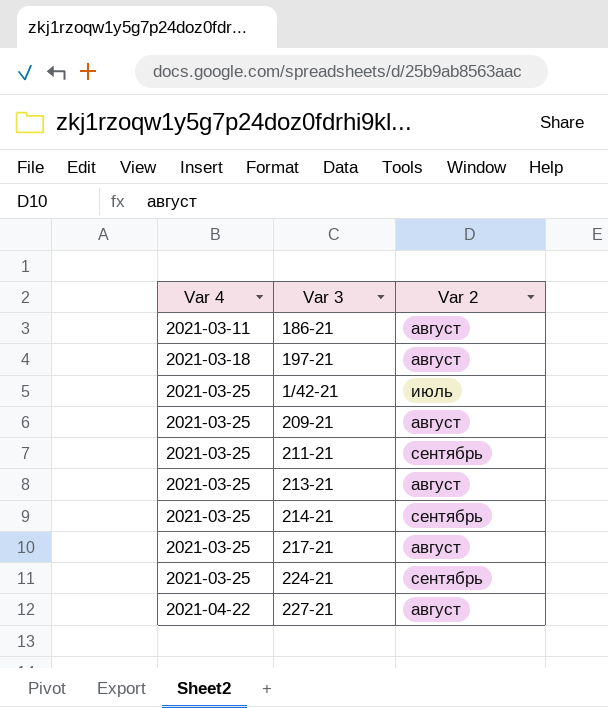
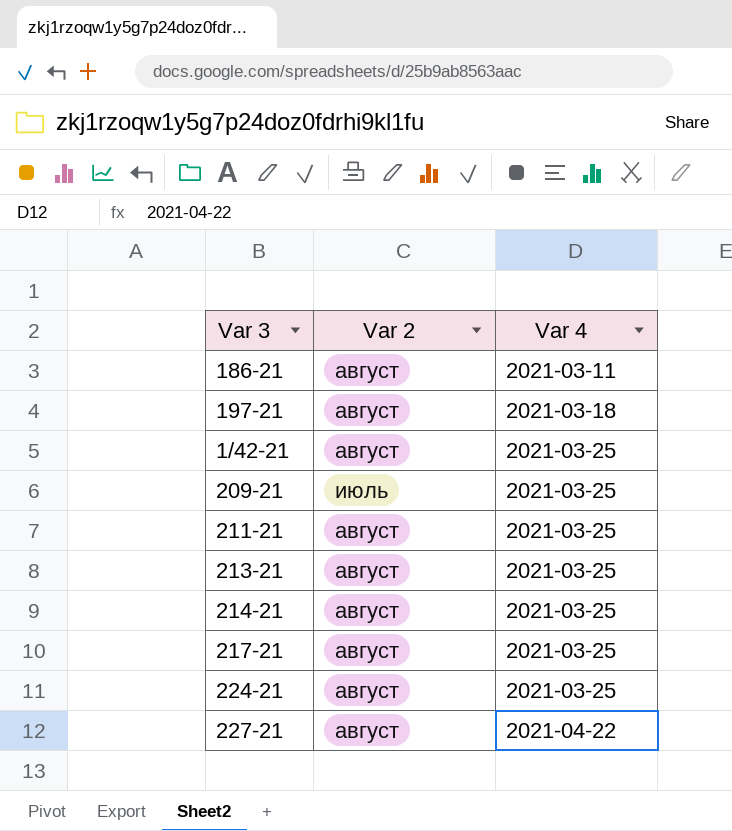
column Var 4 | position: 1 -> 3
1/42-21 | Var 2: июль -> август
209-21 | Var 2: август -> июль
211-21 | Var 2: сентябрь -> август
214-21 | Var 2: сентябрь -> август
224-21 | Var 2: сентябрь -> август

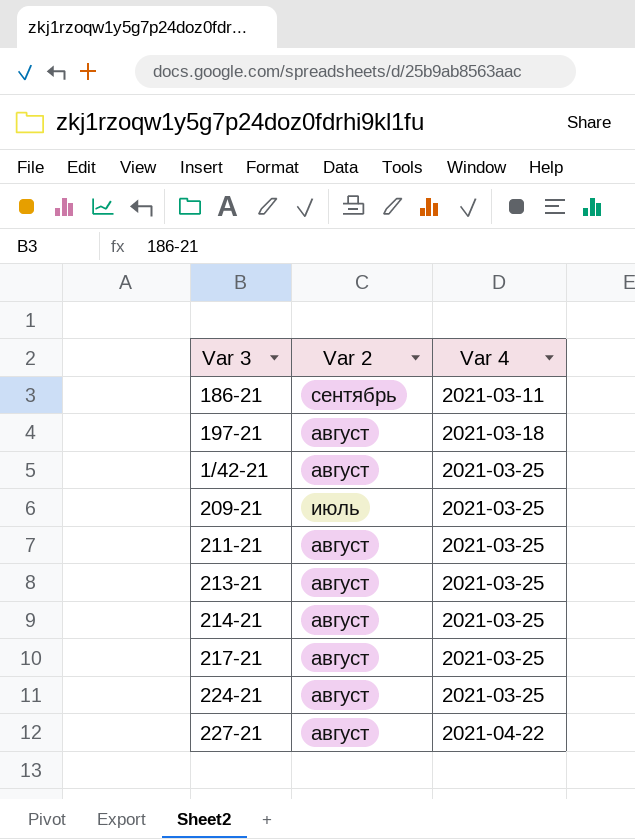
186-21 | Var 2: август -> сентябрь

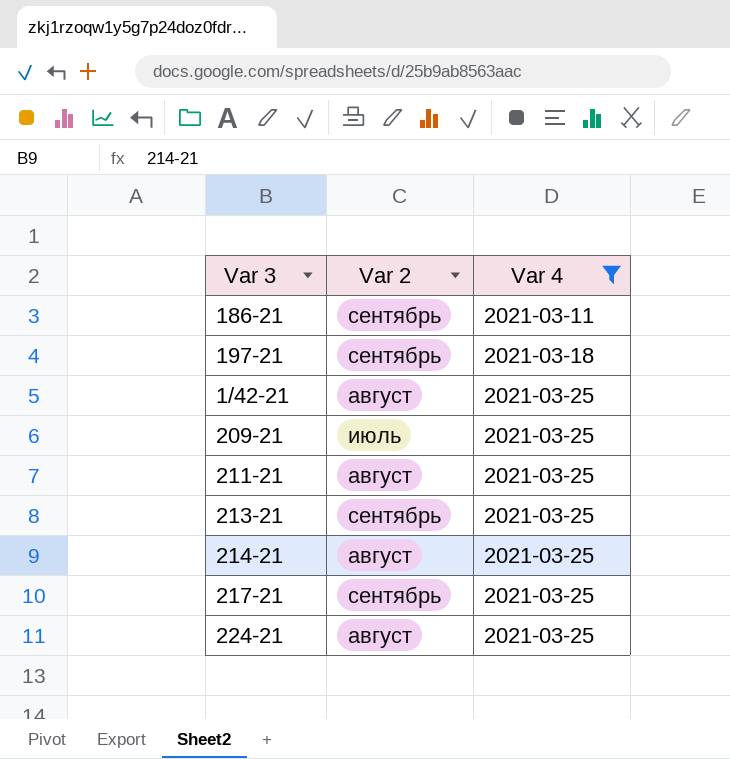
filter: none -> Var 4 != 2021-04-22
197-21 | Var 2: август -> сентябрь
213-21 | Var 2: август -> сентябрь
217-21 | Var 2: август -> сентябрь

